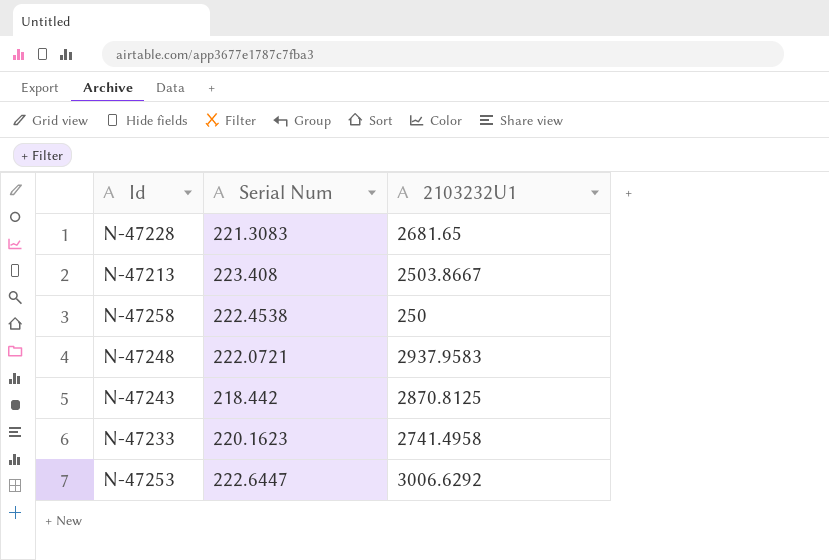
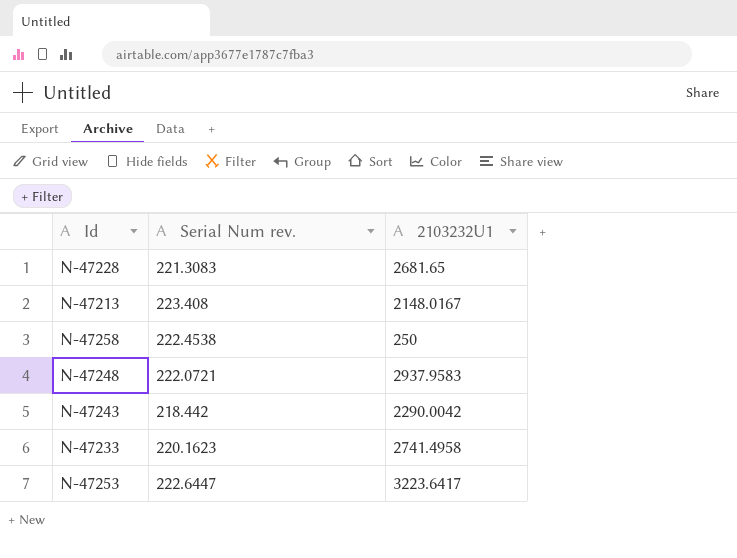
column name: Serial Num -> Serial Num rev.
N-47213 | 2103232U1: 2503.8667 -> 2148.0167
N-47243 | 2103232U1: 2870.8125 -> 2290.0042
N-47253 | 2103232U1: 3006.6292 -> 3223.6417

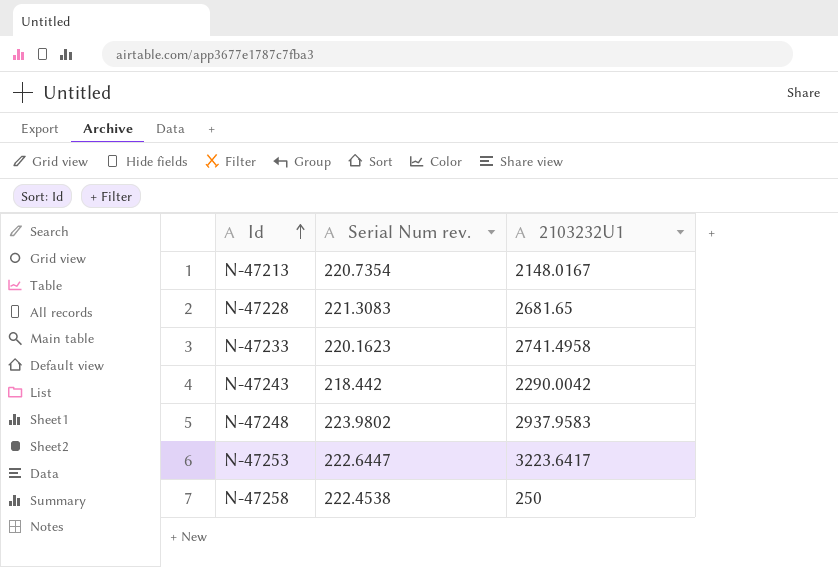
row order: none -> Id ascending
N-47213 | Serial Num rev.: 223.408 -> 220.7354
N-47248 | Serial Num rev.: 222.0721 -> 223.9802

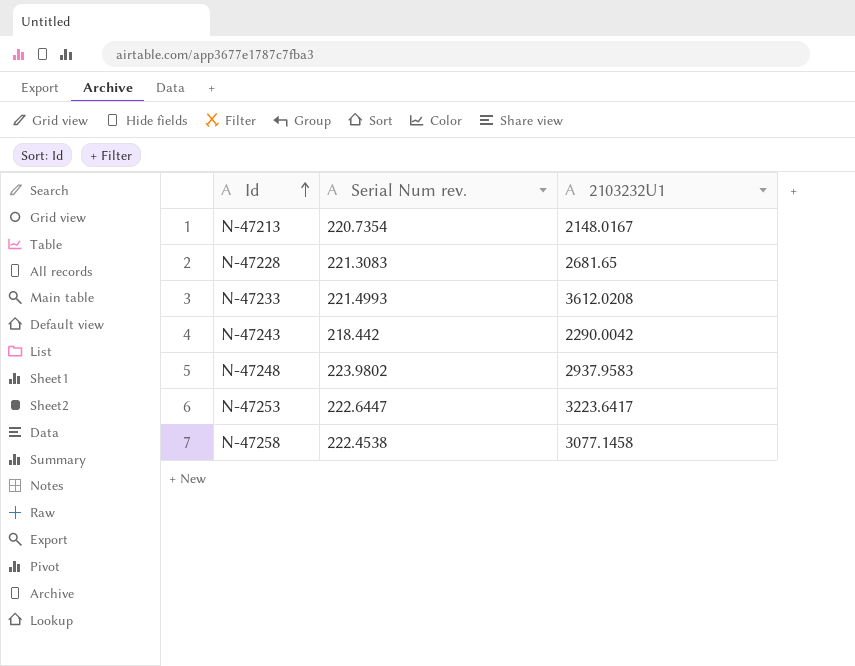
N-47233 | Serial Num rev.: 220.1623 -> 221.4993
N-47233 | 2103232U1: 2741.4958 -> 3612.0208
N-47258 | 2103232U1: 250 -> 3077.1458

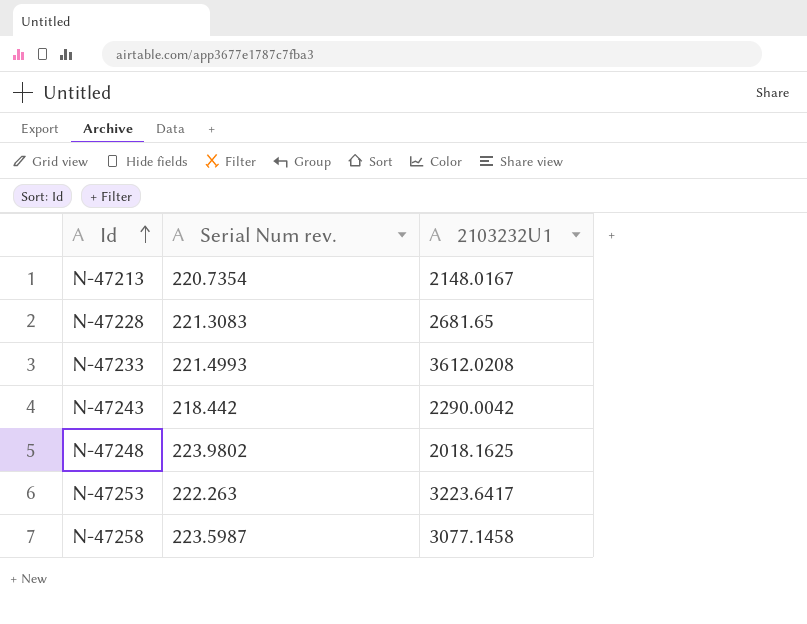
N-47248 | 2103232U1: 2937.9583 -> 2018.1625
N-47253 | Serial Num rev.: 222.6447 -> 222.263
N-47258 | Serial Num rev.: 222.4538 -> 223.5987

